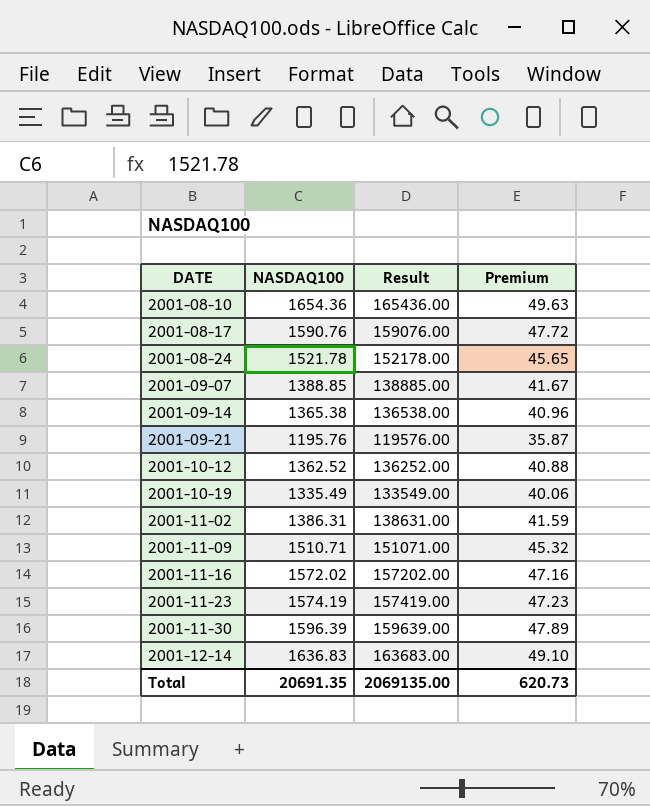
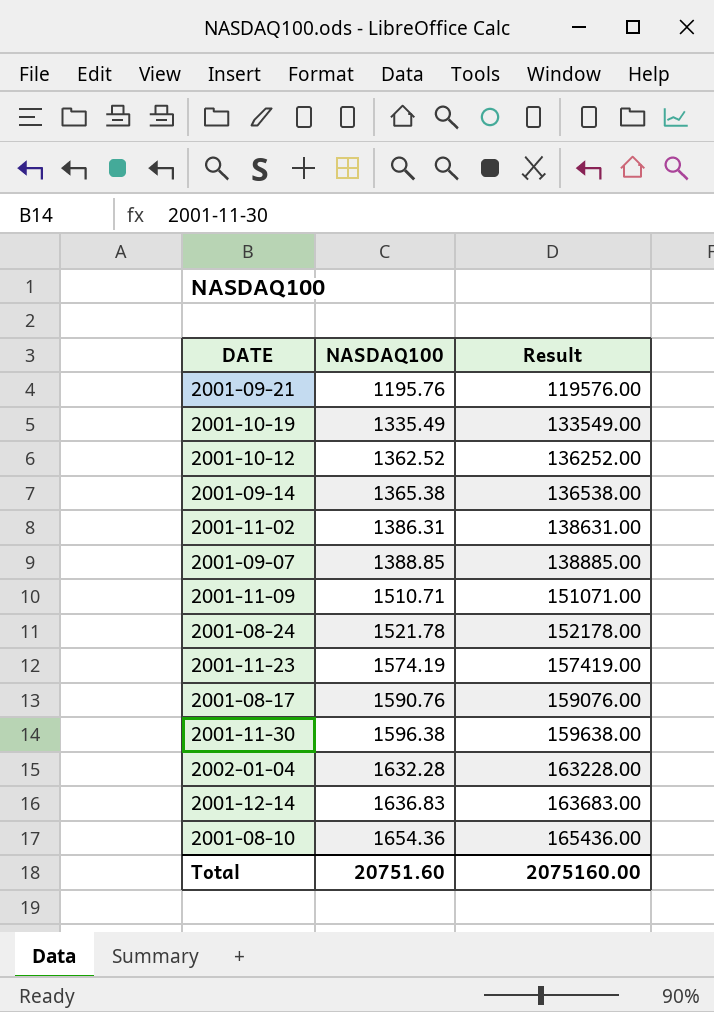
row order: DATE ascending -> NASDAQ100 ascending
column Premium | formula: [NASDAQ100] * 0.03 -> none
row 2001-11-16: 1572.02 | 157202.00 | 47.16 -> none
2001-11-30 | NASDAQ100: 1596.39 -> 1596.38
2001-11-30 | Result: 159639.00 -> 159638.00
row 2002-01-04: none -> 1632.28 | 163228.00
Total | NASDAQ100: 20691.35 -> 20751.60
Total | Result: 2069135.00 -> 2075160.00

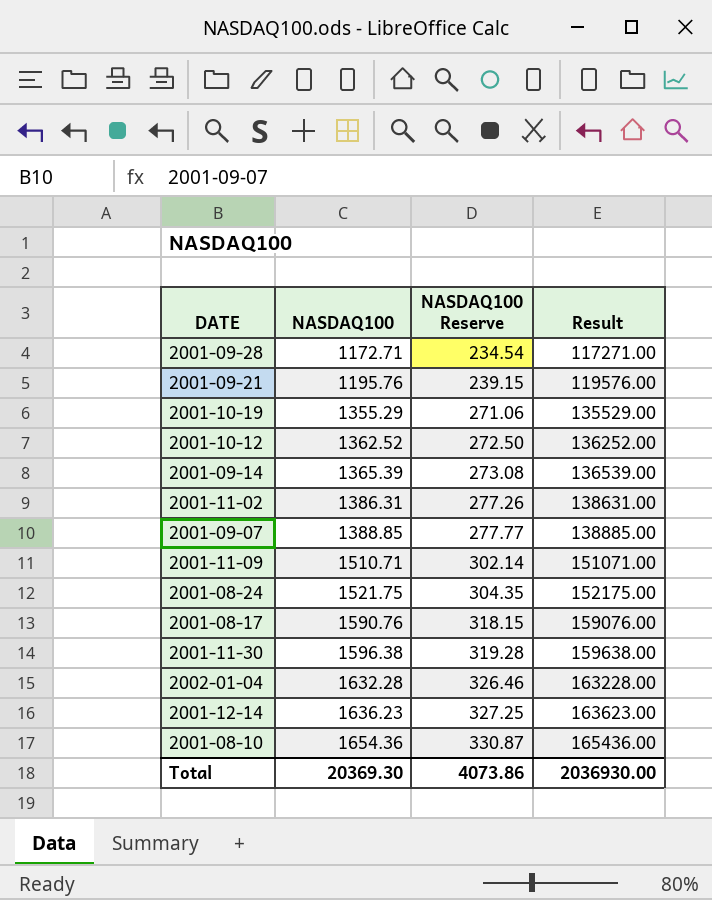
column NASDAQ100 Reserve | formula: none -> [NASDAQ100] * 0.2
row 2001-11-23: 1574.19 | 157419.00 -> none
row 2001-09-28: none -> 1172.71 | 234.54 | 117271.00
2001-10-19 | NASDAQ100: 1335.49 -> 1355.29
2001-10-19 | Result: 133549.00 -> 135529.00
2001-09-14 | NASDAQ100: 1365.38 -> 1365.39
2001-09-14 | Result: 136538.00 -> 136539.00
2001-08-24 | NASDAQ100: 1521.78 -> 1521.75
2001-08-24 | Result: 152178.00 -> 152175.00
2001-12-14 | NASDAQ100: 1636.83 -> 1636.23
2001-12-14 | Result: 163683.00 -> 163623.00
Total | NASDAQ100: 20751.60 -> 20369.30
Total | Result: 2075160.00 -> 2036930.00

